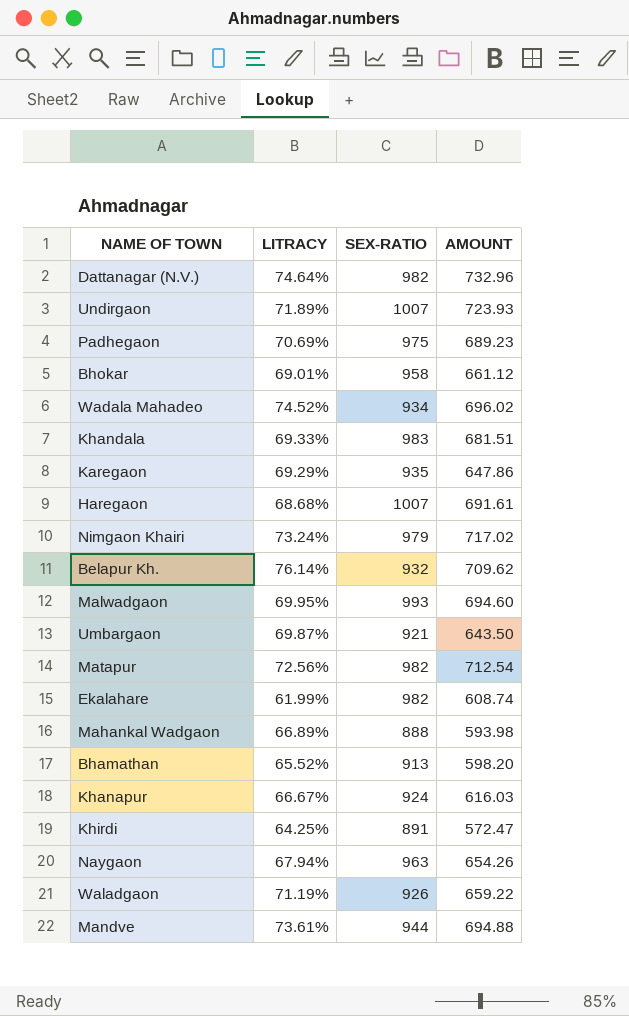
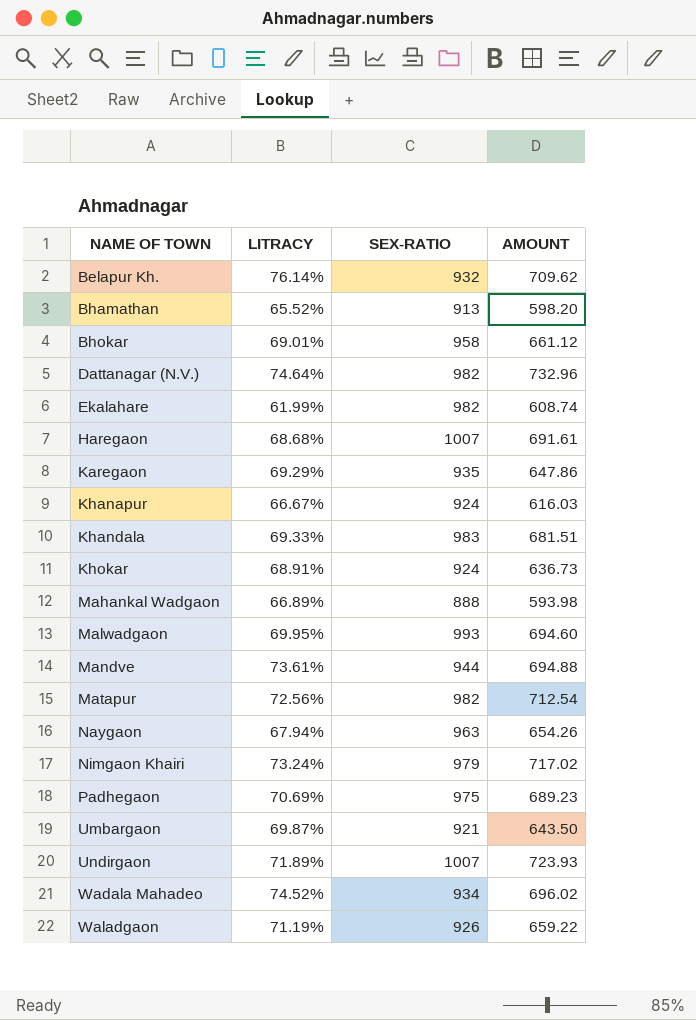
row order: none -> NAME OF TOWN ascending
row Khirdi: 64.25% | 891 | 572.47 -> none
row Khokar: none -> 68.91% | 924 | 636.73

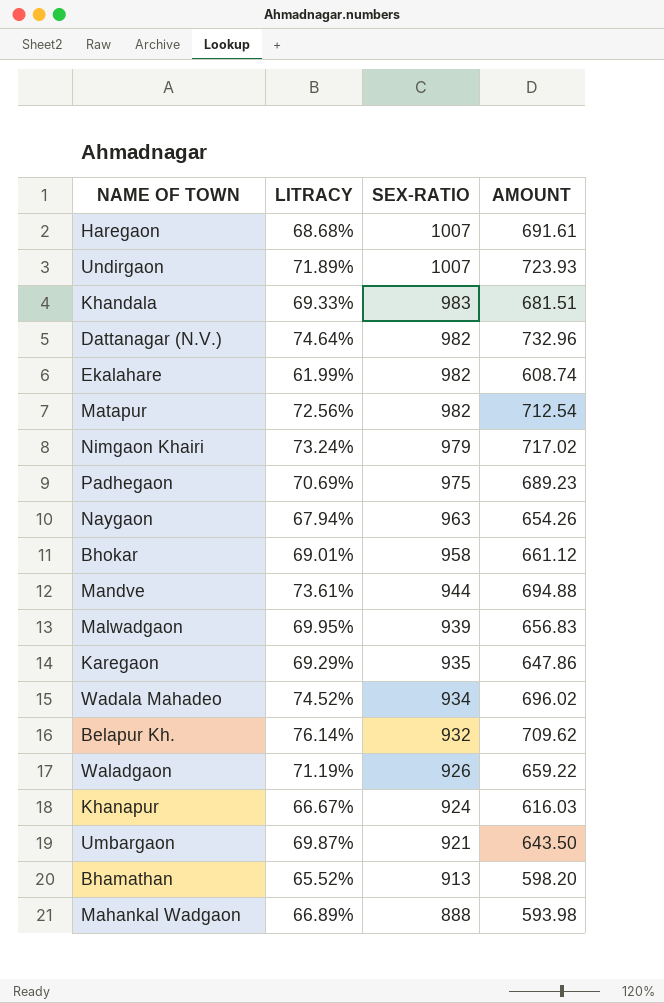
row order: NAME OF TOWN ascending -> SEX-RATIO descending
row Khokar: 68.91% | 924 | 636.73 -> none
Malwadgaon | SEX-RATIO: 993 -> 939
Malwadgaon | AMOUNT: 694.60 -> 656.83

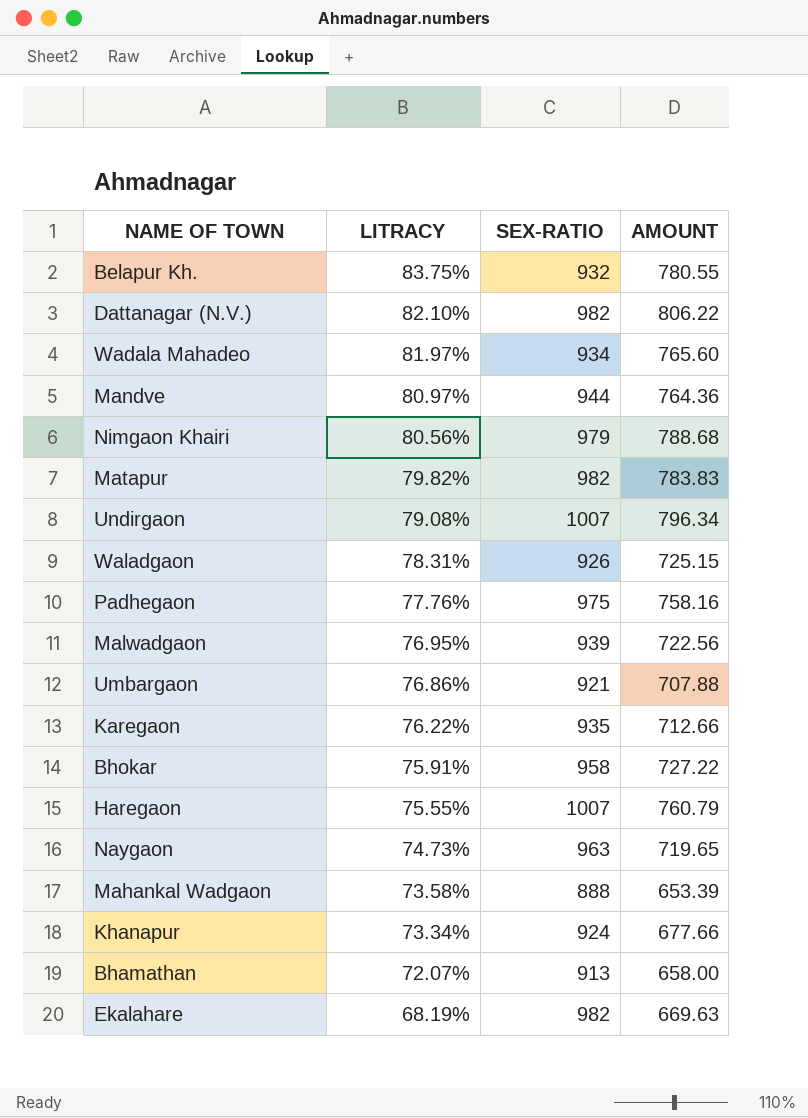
row order: SEX-RATIO descending -> LITRACY descending
row Khandala: 69.33% | 983 | 681.51 -> none
Belapur Kh. | LITRACY: 76.14% -> 83.75%
Belapur Kh. | AMOUNT: 709.62 -> 780.55
Dattanagar (N.V.) | LITRACY: 74.64% -> 82.10%
Dattanagar (N.V.) | AMOUNT: 732.96 -> 806.22
Wadala Mahadeo | LITRACY: 74.52% -> 81.97%
Wadala Mahadeo | AMOUNT: 696.02 -> 765.60
Mandve | LITRACY: 73.61% -> 80.97%
Mandve | AMOUNT: 694.88 -> 764.36
Nimgaon Khairi | LITRACY: 73.24% -> 80.56%
Nimgaon Khairi | AMOUNT: 717.02 -> 788.68
Matapur | LITRACY: 72.56% -> 79.82%
Matapur | AMOUNT: 712.54 -> 783.83
Undirgaon | LITRACY: 71.89% -> 79.08%
Undirgaon | AMOUNT: 723.93 -> 796.34
Waladgaon | LITRACY: 71.19% -> 78.31%
Waladgaon | AMOUNT: 659.22 -> 725.15
Padhegaon | LITRACY: 70.69% -> 77.76%
Padhegaon | AMOUNT: 689.23 -> 758.16
Malwadgaon | LITRACY: 69.95% -> 76.95%
Malwadgaon | AMOUNT: 656.83 -> 722.56
Umbargaon | LITRACY: 69.87% -> 76.86%
Umbargaon | AMOUNT: 643.50 -> 707.88
Karegaon | LITRACY: 69.29% -> 76.22%
Karegaon | AMOUNT: 647.86 -> 712.66
Bhokar | LITRACY: 69.01% -> 75.91%
Bhokar | AMOUNT: 661.12 -> 727.22
Haregaon | LITRACY: 68.68% -> 75.55%
Haregaon | AMOUNT: 691.61 -> 760.79
Naygaon | LITRACY: 67.94% -> 74.73%
Naygaon | AMOUNT: 654.26 -> 719.65
Mahankal Wadgaon | LITRACY: 66.89% -> 73.58%
Mahankal Wadgaon | AMOUNT: 593.98 -> 653.39
Khanapur | LITRACY: 66.67% -> 73.34%
Khanapur | AMOUNT: 616.03 -> 677.66
Bhamathan | LITRACY: 65.52% -> 72.07%
Bhamathan | AMOUNT: 598.20 -> 658.00
Ekalahare | LITRACY: 61.99% -> 68.19%
Ekalahare | AMOUNT: 608.74 -> 669.63

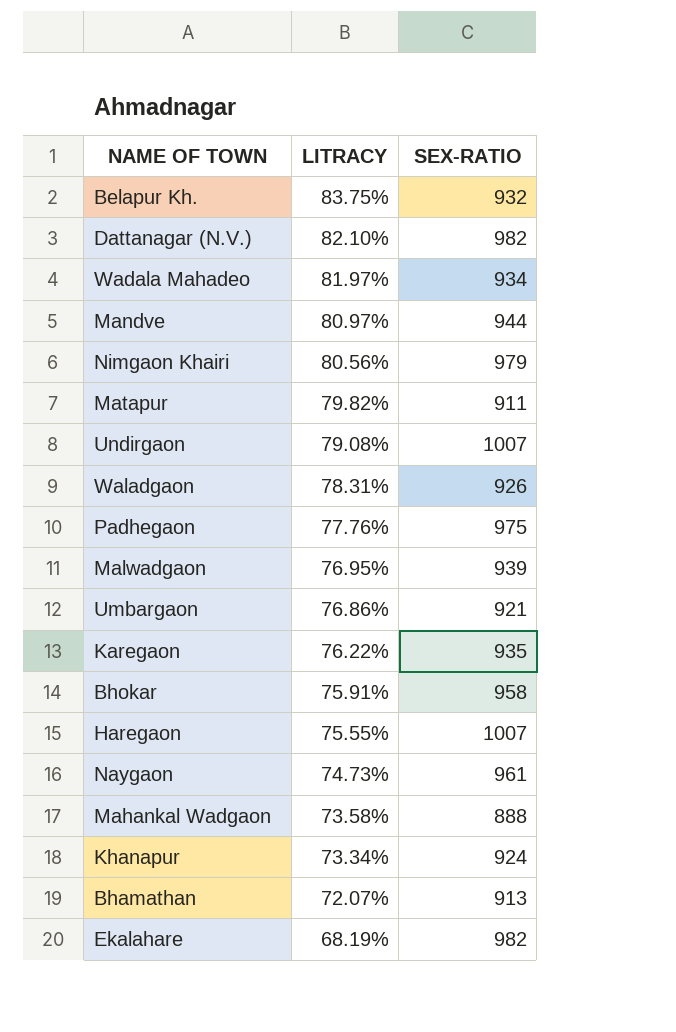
column AMOUNT | formula: [LITRACY] * [SEX-RATIO] -> none
Matapur | SEX-RATIO: 982 -> 911
Naygaon | SEX-RATIO: 963 -> 961

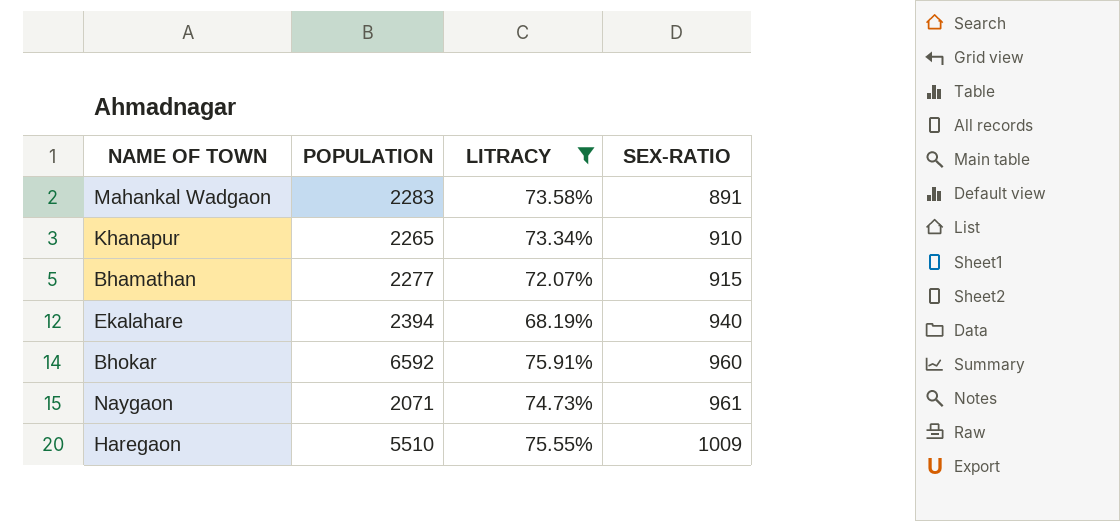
filter: none -> LITRACY <= 75.91%
row order: LITRACY descending -> SEX-RATIO ascending
column POPULATION | position: none -> 2
Mahankal Wadgaon | SEX-RATIO: 888 -> 891
Khanapur | SEX-RATIO: 924 -> 910
Bhamathan | SEX-RATIO: 913 -> 915
Ekalahare | SEX-RATIO: 982 -> 940
Bhokar | SEX-RATIO: 958 -> 960
Haregaon | SEX-RATIO: 1007 -> 1009

